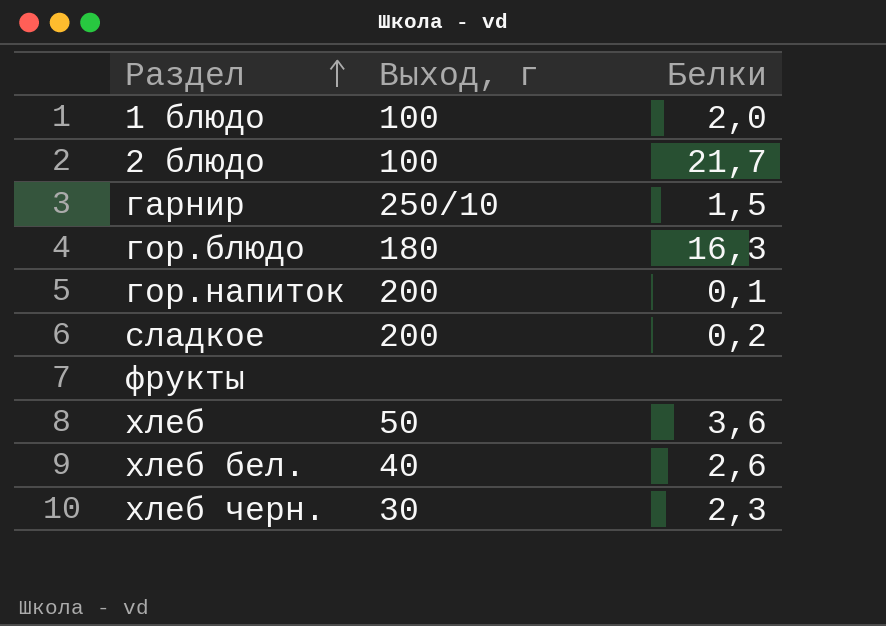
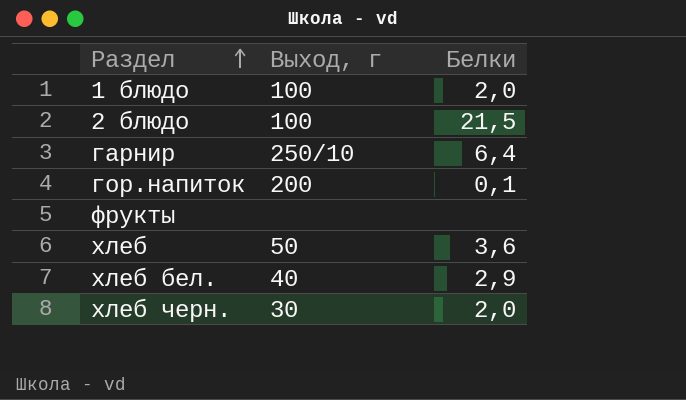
row гор.блюдо: 180 | 16,3 -> none
row сладкое: 200 | 0,2 -> none
2 блюдо | Белки: 21,7 -> 21,5
гарнир | Белки: 1,5 -> 6,4
хлеб бел. | Белки: 2,6 -> 2,9
хлеб черн. | Белки: 2,3 -> 2,0

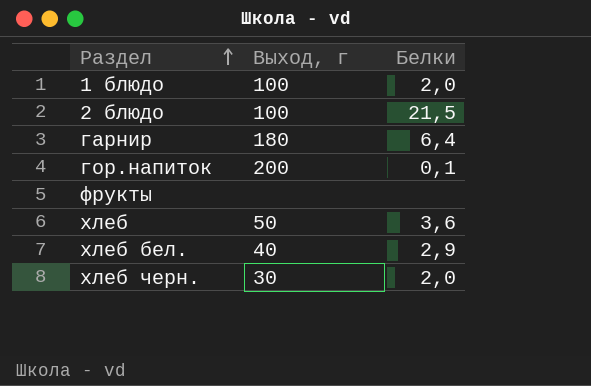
гарнир | Выход, г: 250/10 -> 180

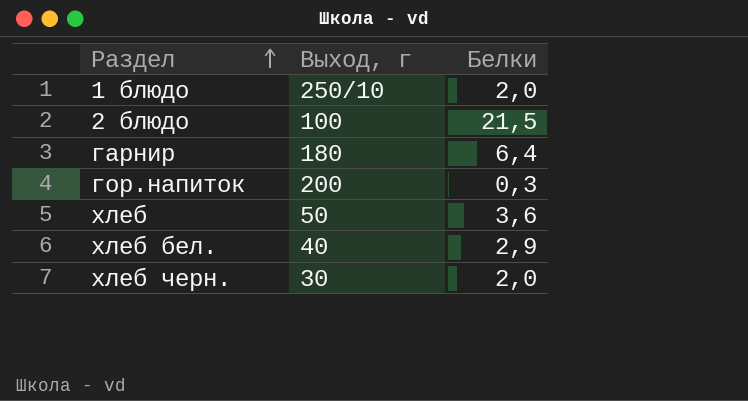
row фрукты: none | none -> none
1 блюдо | Выход, г: 100 -> 250/10
гор.напиток | Белки: 0,1 -> 0,3

